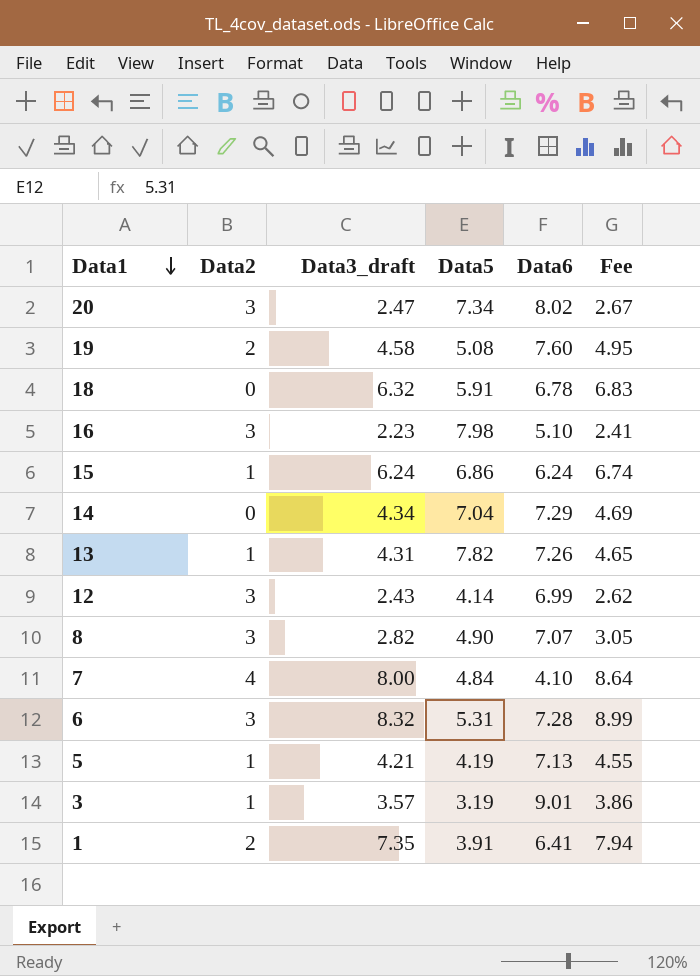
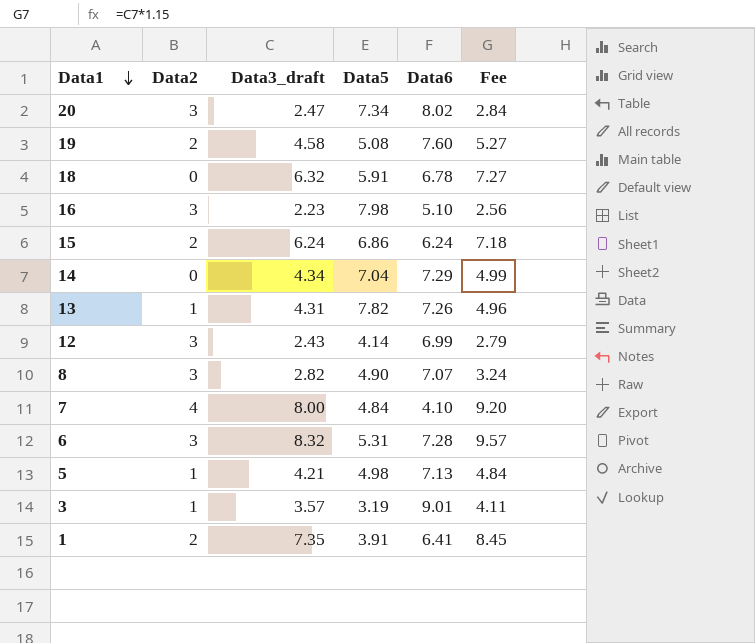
column Fee | formula: [Data3_draft] * 1.08 -> [Data3_draft] * 1.15
15 | Data2: 1 -> 2
5 | Data5: 4.19 -> 4.98

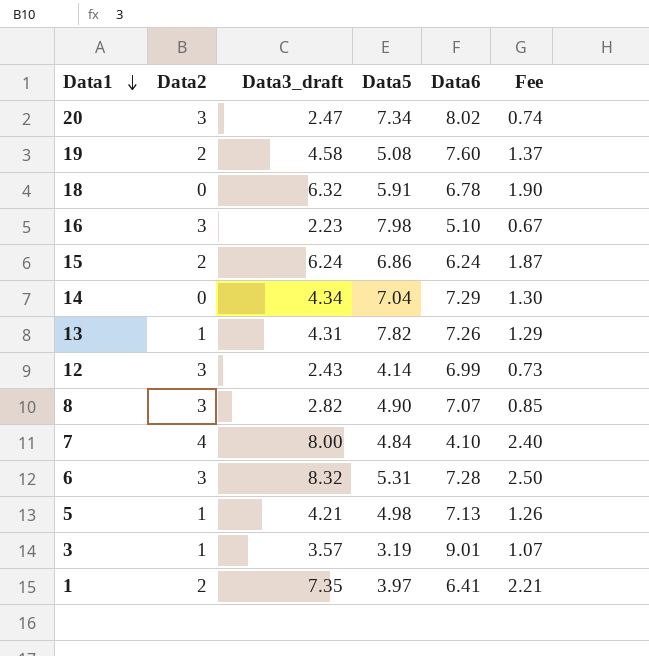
column Fee | formula: [Data3_draft] * 1.15 -> [Data3_draft] * 0.3
1 | Data5: 3.91 -> 3.97

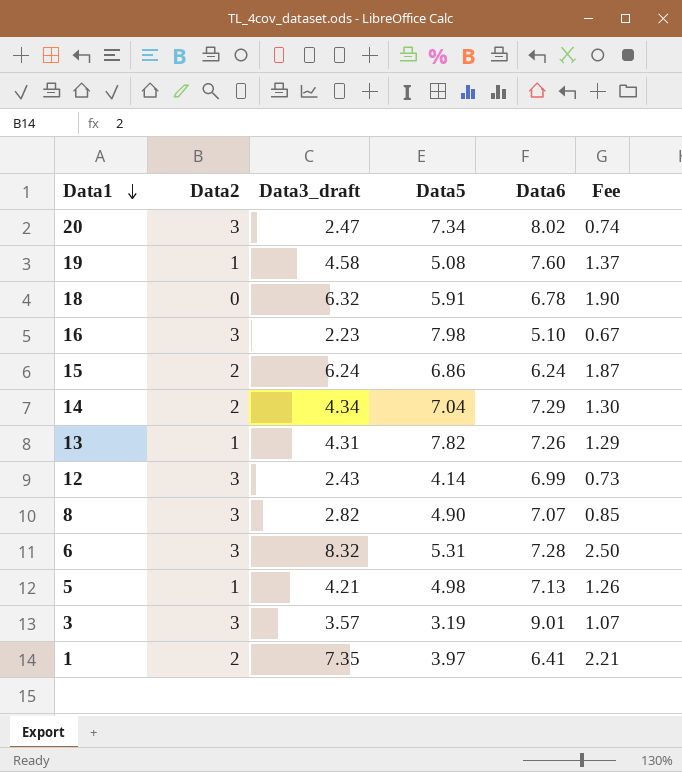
row 7: 4 | 8.00 | 4.84 | 4.10 | 2.40 -> none
19 | Data2: 2 -> 1
14 | Data2: 0 -> 2
3 | Data2: 1 -> 3

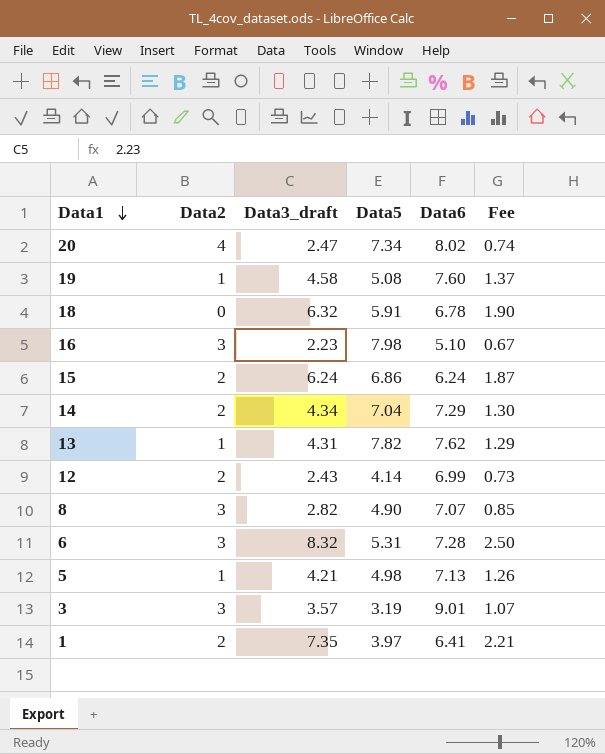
20 | Data2: 3 -> 4
13 | Data6: 7.26 -> 7.62
12 | Data2: 3 -> 2

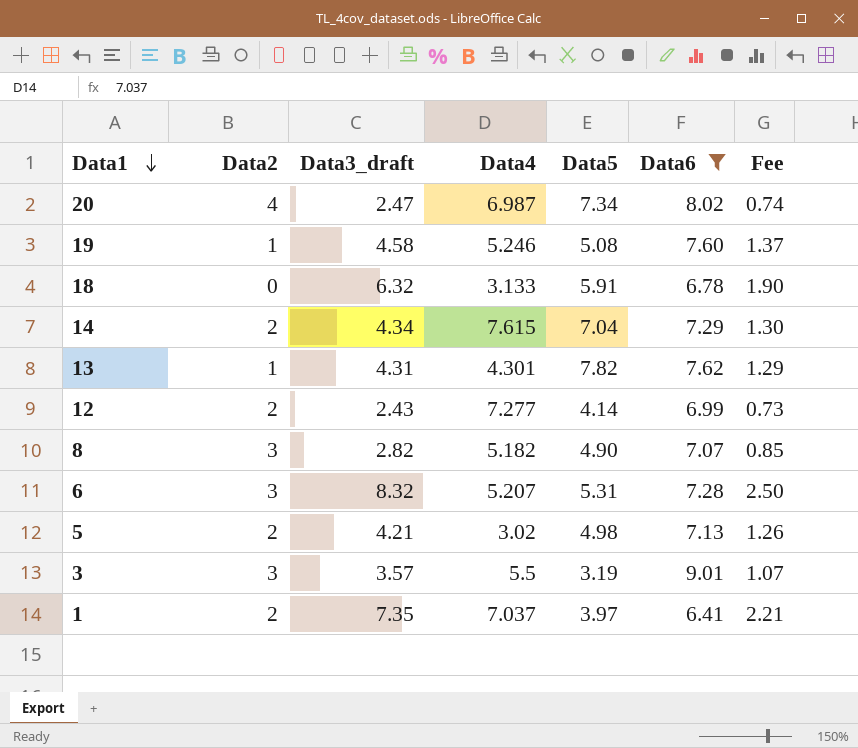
filter: none -> Data6 >= 6.41
column Data4 | position: none -> 4
5 | Data2: 1 -> 2

